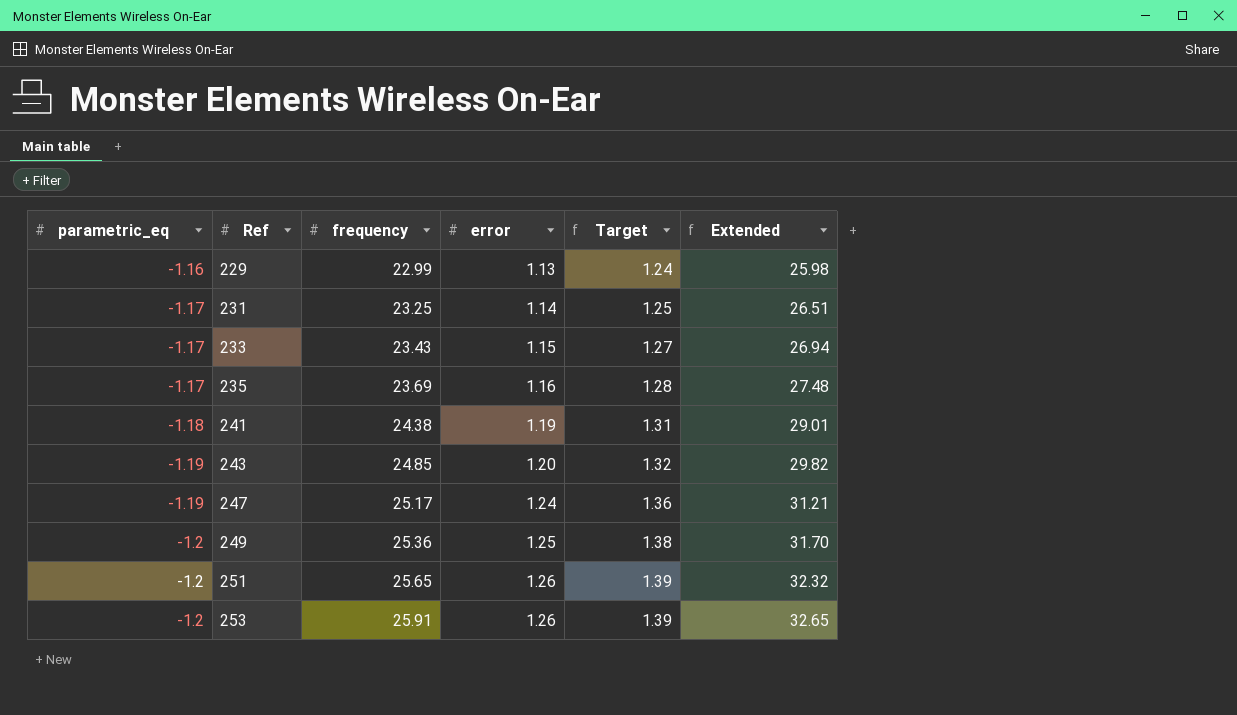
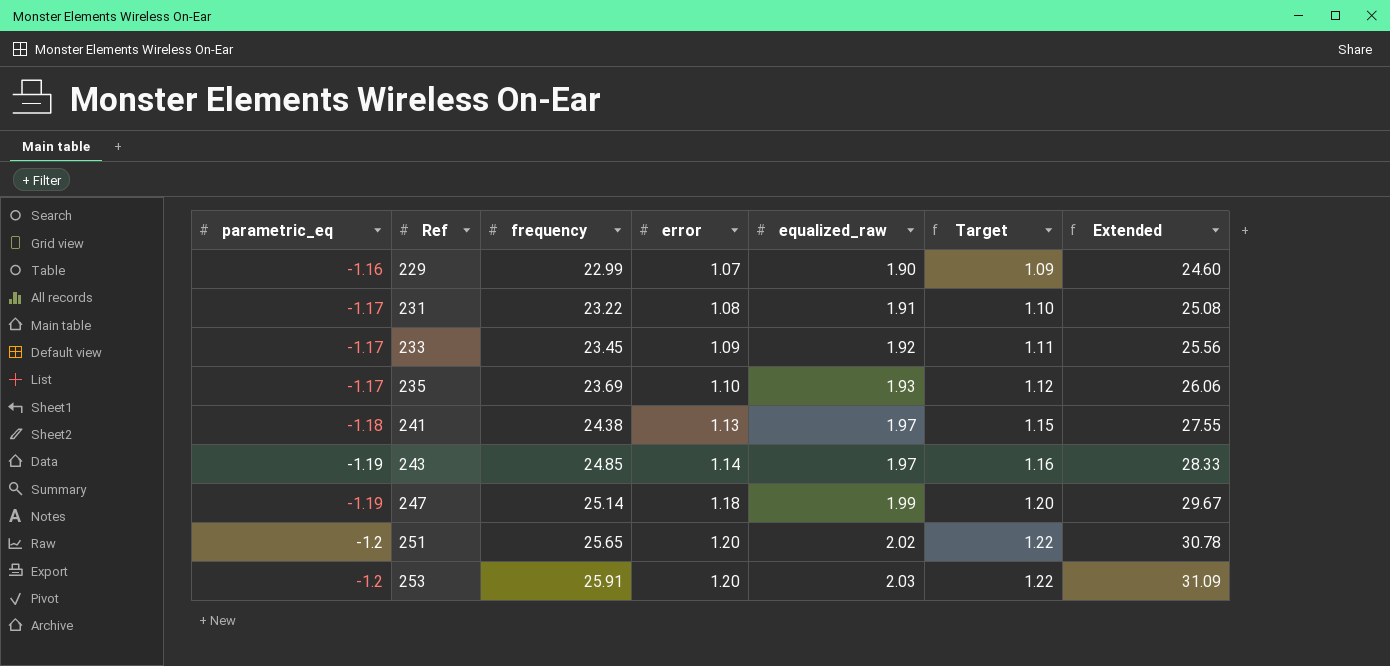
column equalized_raw | position: none -> 5
column Target | formula: [error] * 1.1 -> [error] * 1.02
row 249: -1.2 | 25.36 | 1.25 | 1.38 | 31.70 -> none
229 | error: 1.13 -> 1.07
229 | Extended: 25.98 -> 24.60
231 | frequency: 23.25 -> 23.22
231 | error: 1.14 -> 1.08
231 | Extended: 26.51 -> 25.08
233 | frequency: 23.43 -> 23.45
233 | error: 1.15 -> 1.09
233 | Extended: 26.94 -> 25.56
235 | error: 1.16 -> 1.10
235 | Extended: 27.48 -> 26.06
241 | error: 1.19 -> 1.13
241 | Extended: 29.01 -> 27.55
243 | error: 1.20 -> 1.14
243 | Extended: 29.82 -> 28.33
247 | frequency: 25.17 -> 25.14
247 | error: 1.24 -> 1.18
247 | Extended: 31.21 -> 29.67
251 | error: 1.26 -> 1.20
251 | Extended: 32.32 -> 30.78
253 | error: 1.26 -> 1.20
253 | Extended: 32.65 -> 31.09

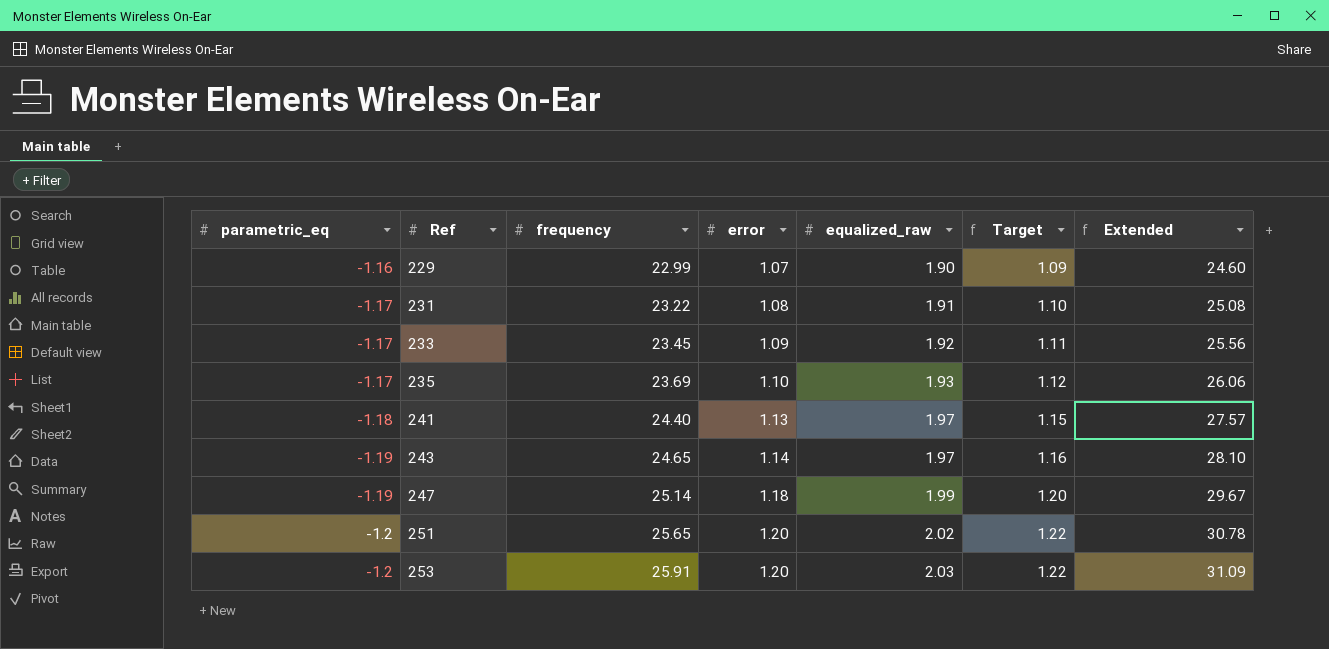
241 | frequency: 24.38 -> 24.40
241 | Extended: 27.55 -> 27.57
243 | frequency: 24.85 -> 24.65
243 | Extended: 28.33 -> 28.10

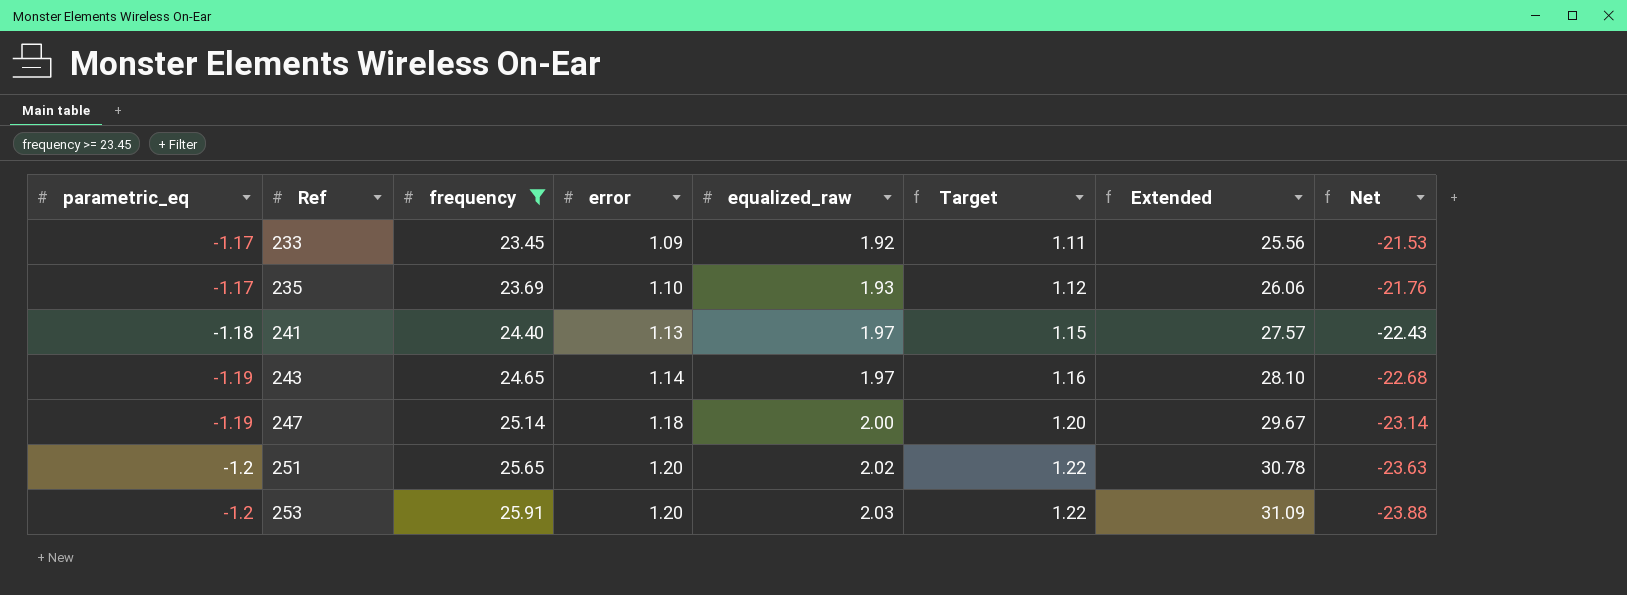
filter: none -> frequency >= 23.45
column Net | formula: none -> [equalized_raw] - [frequency]
247 | equalized_raw: 1.99 -> 2.00

